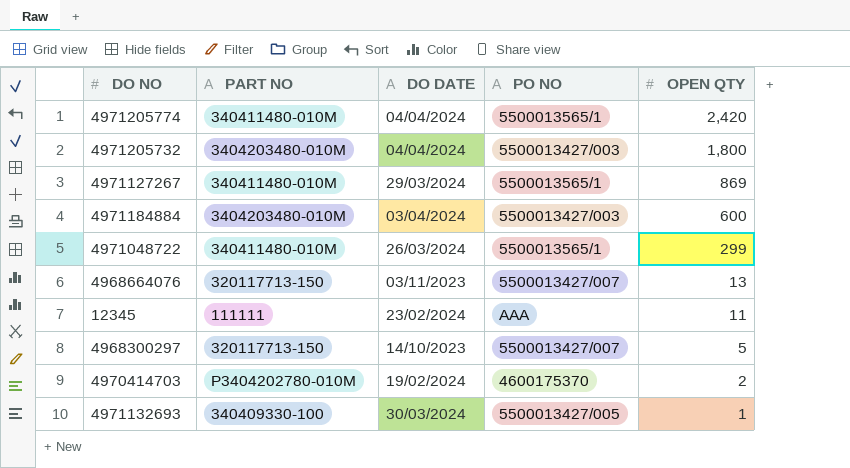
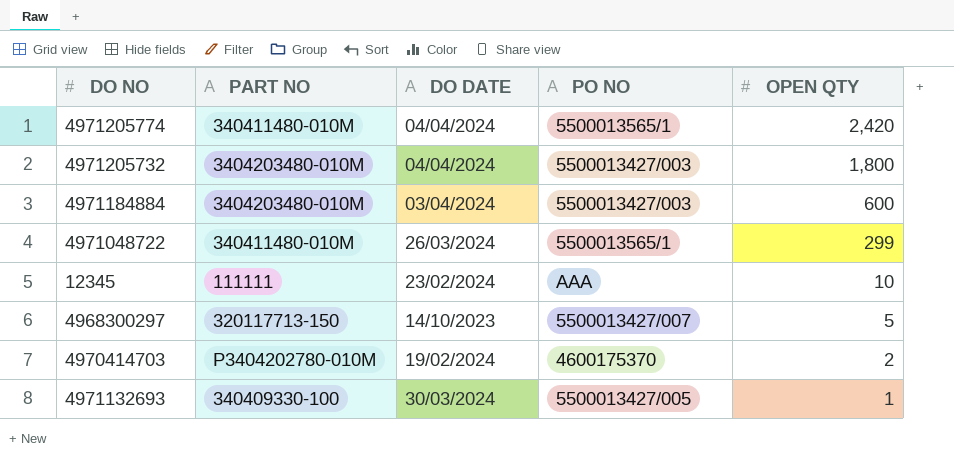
row 4971127267: 340411480-010M | 29/03/2024 | 5500013565/1 | 869 -> none
row 4968664076: 320117713-150 | 03/11/2023 | 5500013427/007 | 13 -> none
12345 | OPEN QTY: 11 -> 10

